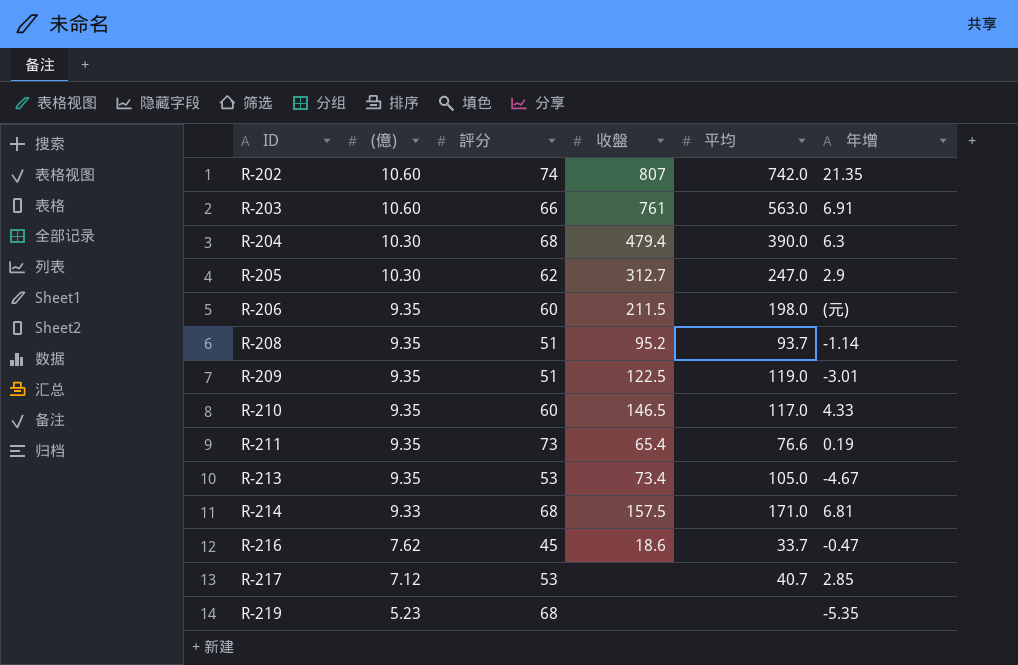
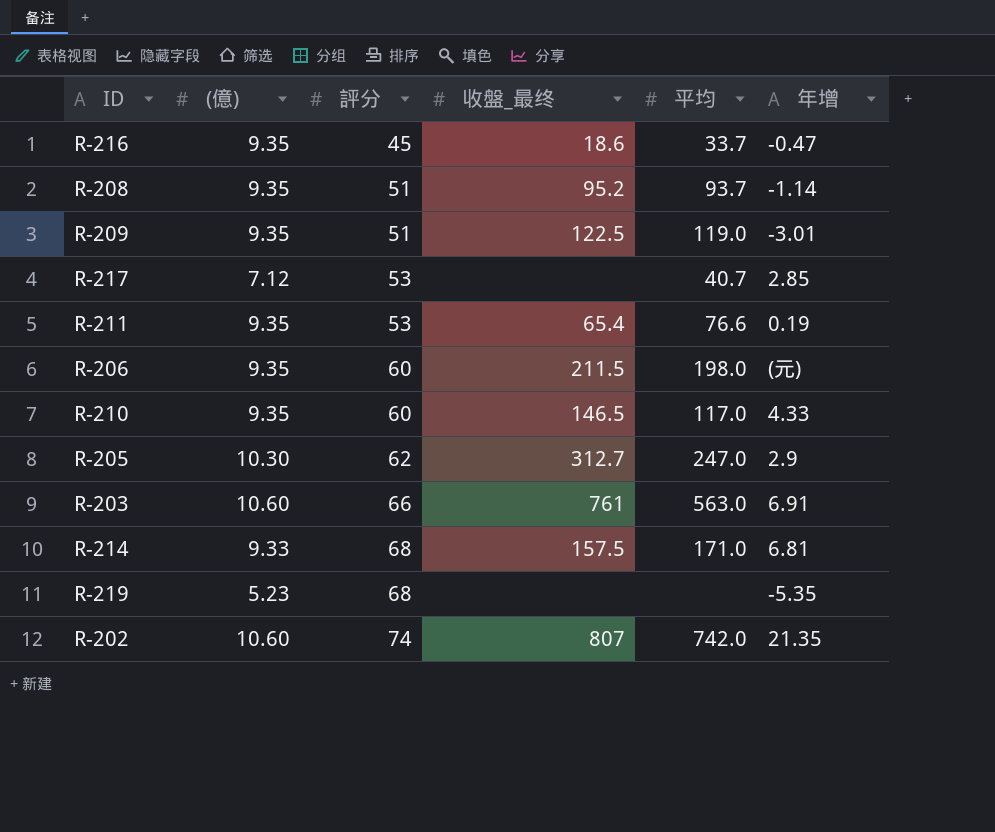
row order: ID ascending -> 評分 ascending
column name: 收盤 -> 收盤_最终
row R-204: 10.30 | 68 | 479.4 | 390.0 | 6.3 -> none
row R-213: 9.35 | 53 | 73.4 | 105.0 | -4.67 -> none
R-216 | (億): 7.62 -> 9.35
R-211 | 評分: 73 -> 53

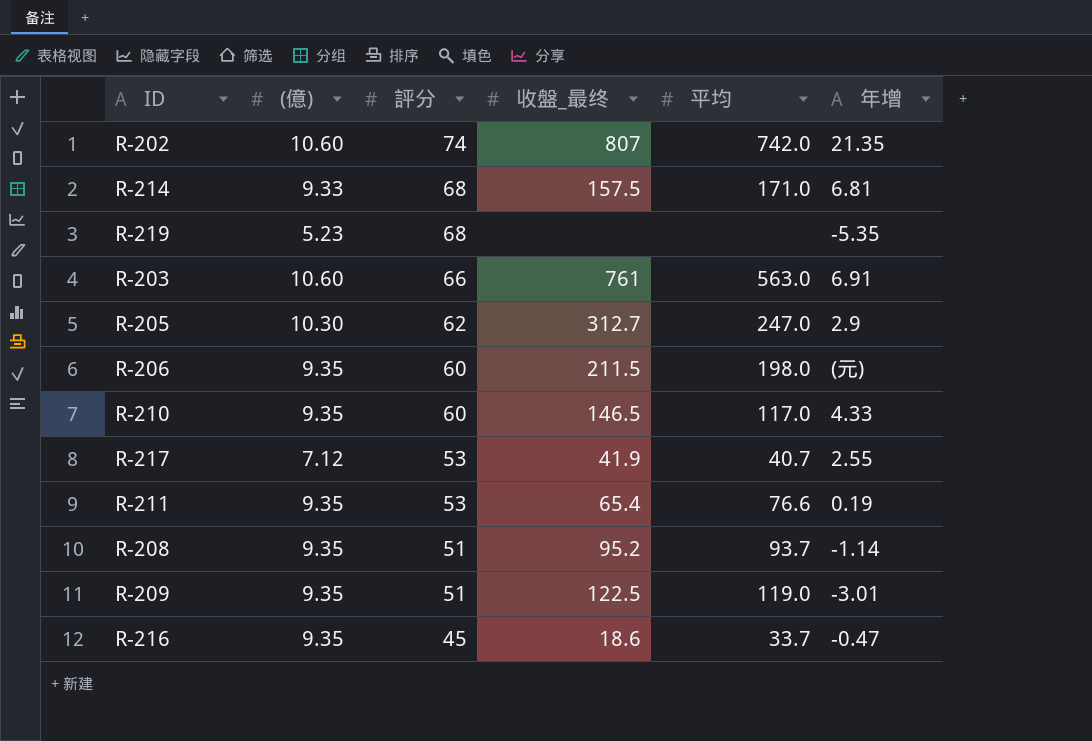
row order: 評分 ascending -> 評分 descending
R-217 | 收盤_最终: none -> 41.9
R-217 | 年增: 2.85 -> 2.55

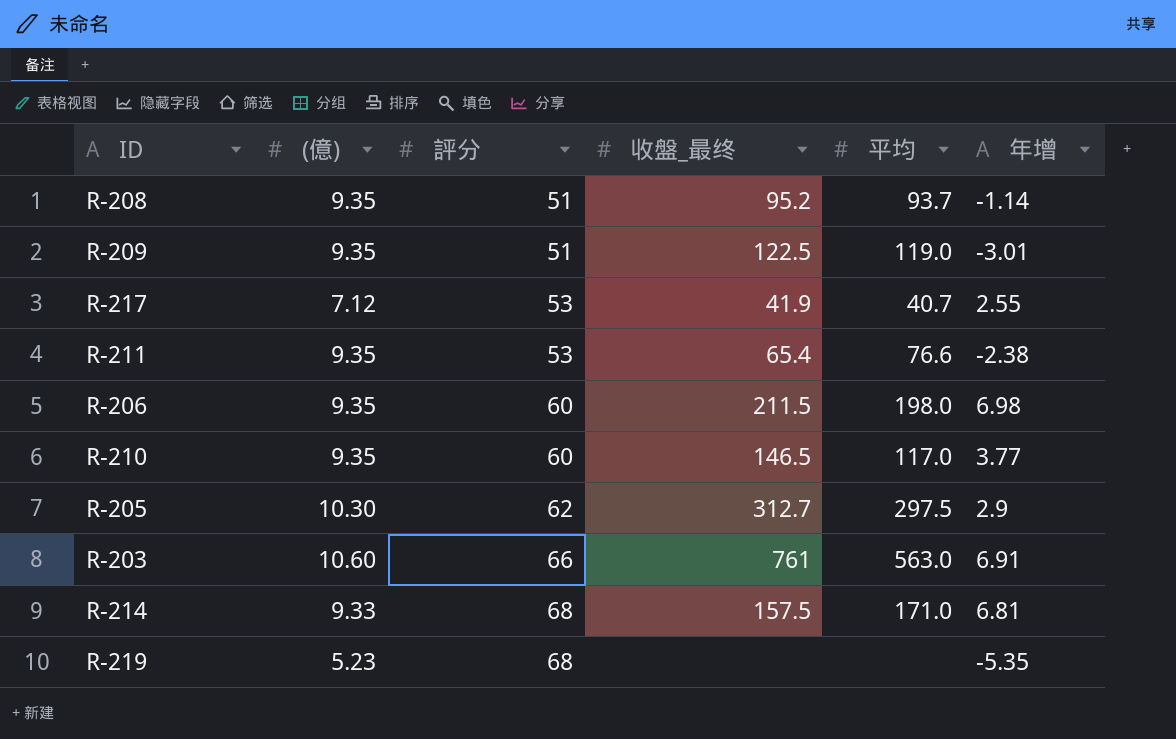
row order: 評分 descending -> 評分 ascending
row R-202: 10.60 | 74 | 807 | 742.0 | 21.35 -> none
row R-216: 9.35 | 45 | 18.6 | 33.7 | -0.47 -> none
R-211 | 年增: 0.19 -> -2.38
R-206 | 年增: (元) -> 6.98
R-210 | 年增: 4.33 -> 3.77
R-205 | 平均: 247.0 -> 297.5

